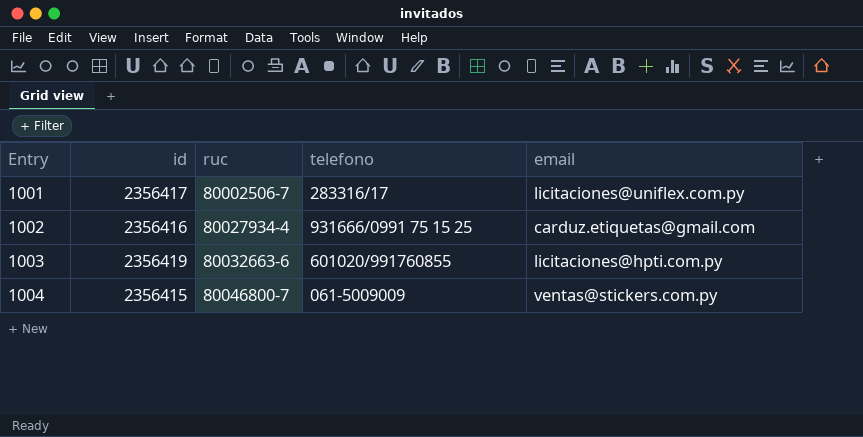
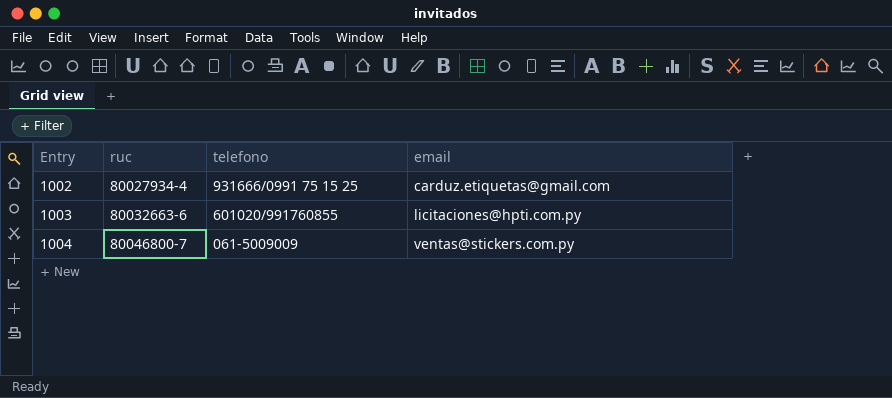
column id | position: 2 -> none
row 1001: 2356417 | 80002506-7 | 283316/17 | licitaciones@uniflex.com.py -> none

